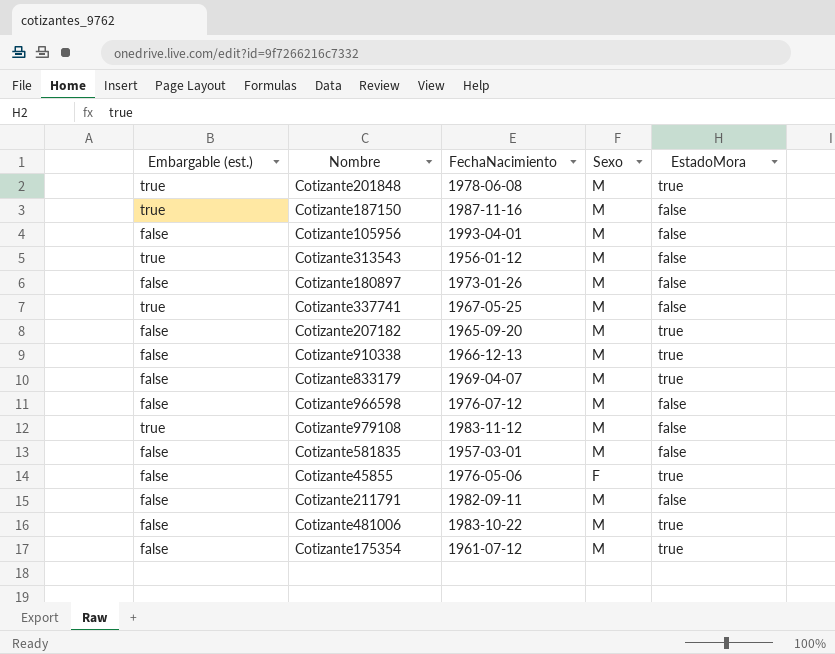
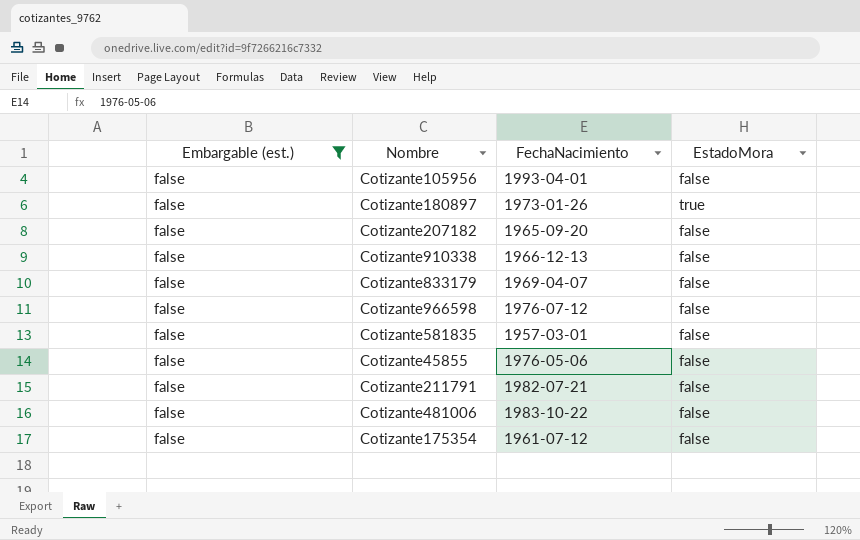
filter: none -> Embargable (est.) = false
column Sexo | position: 4 -> none
Cotizante180897 | EstadoMora: false -> true
Cotizante207182 | EstadoMora: true -> false
Cotizante910338 | EstadoMora: true -> false
Cotizante833179 | EstadoMora: true -> false
Cotizante45855 | EstadoMora: true -> false
Cotizante211791 | FechaNacimiento: 1982-09-11 -> 1982-07-21
Cotizante481006 | EstadoMora: true -> false
Cotizante175354 | EstadoMora: true -> false

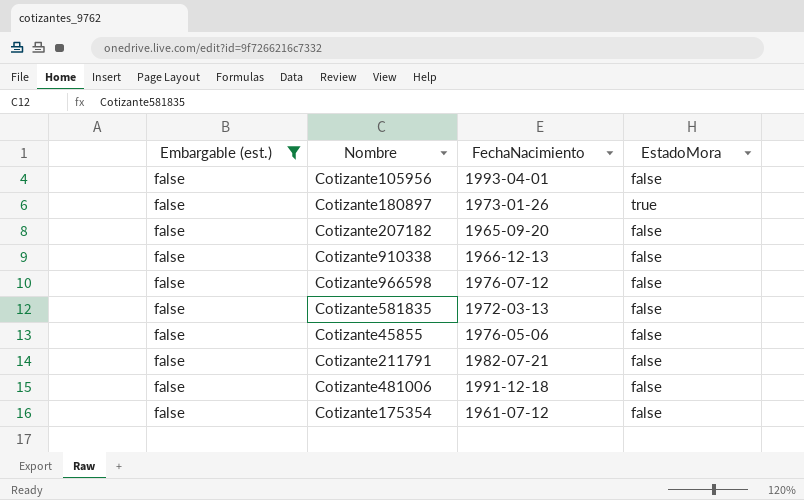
row Cotizante833179: false | 1969-04-07 | false -> none
Cotizante581835 | FechaNacimiento: 1957-03-01 -> 1972-03-13
Cotizante481006 | FechaNacimiento: 1983-10-22 -> 1991-12-18

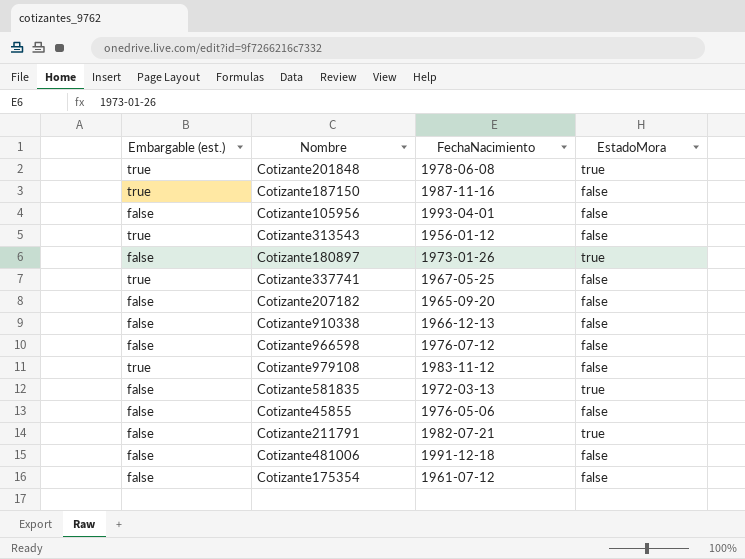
filter: Embargable (est.) = false -> none
Cotizante581835 | EstadoMora: false -> true
Cotizante211791 | EstadoMora: false -> true

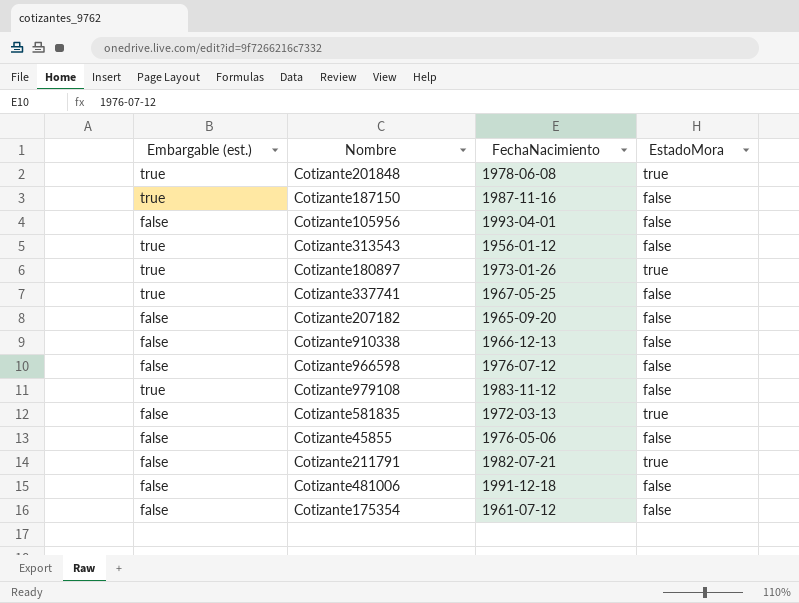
Cotizante180897 | Embargable (est.): false -> true

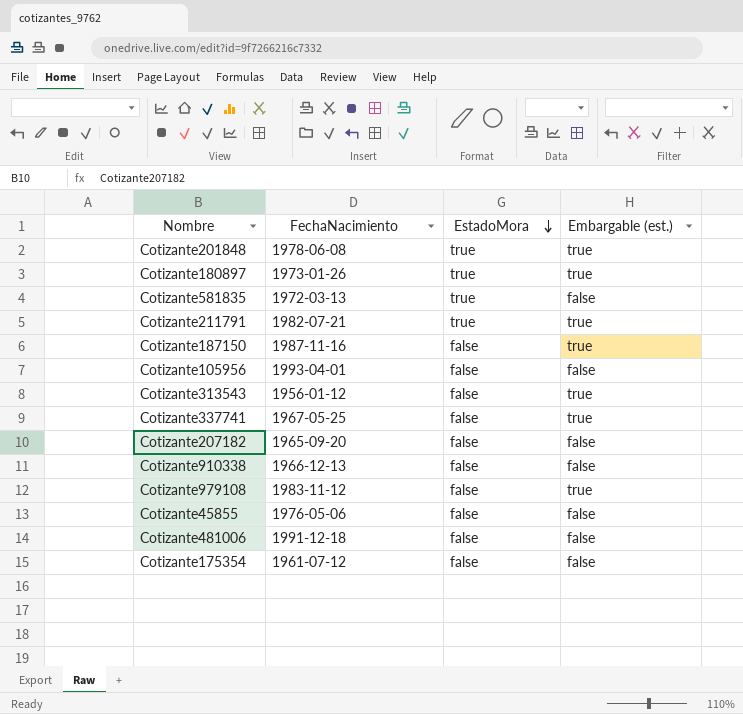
row order: none -> EstadoMora descending
column Embargable (est.) | position: 1 -> 4
row Cotizante966598: false | 1976-07-12 | false -> none
Cotizante211791 | Embargable (est.): false -> true

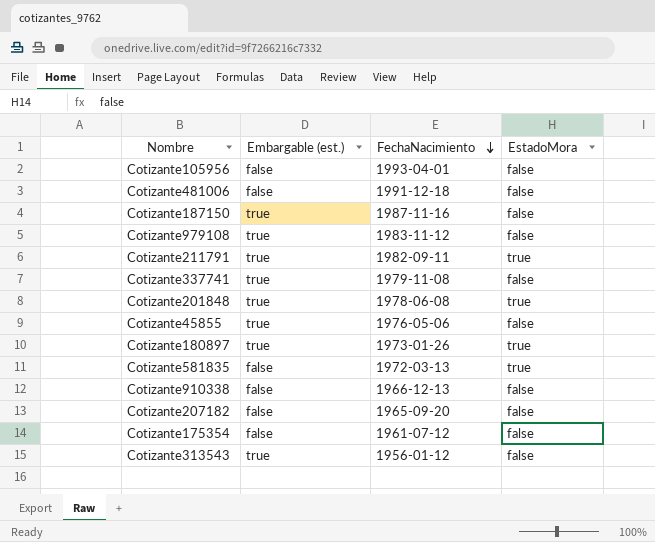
row order: EstadoMora descending -> FechaNacimiento descending
column Embargable (est.) | position: 4 -> 2
Cotizante211791 | FechaNacimiento: 1982-07-21 -> 1982-09-11
Cotizante337741 | FechaNacimiento: 1967-05-25 -> 1979-11-08
Cotizante45855 | Embargable (est.): false -> true

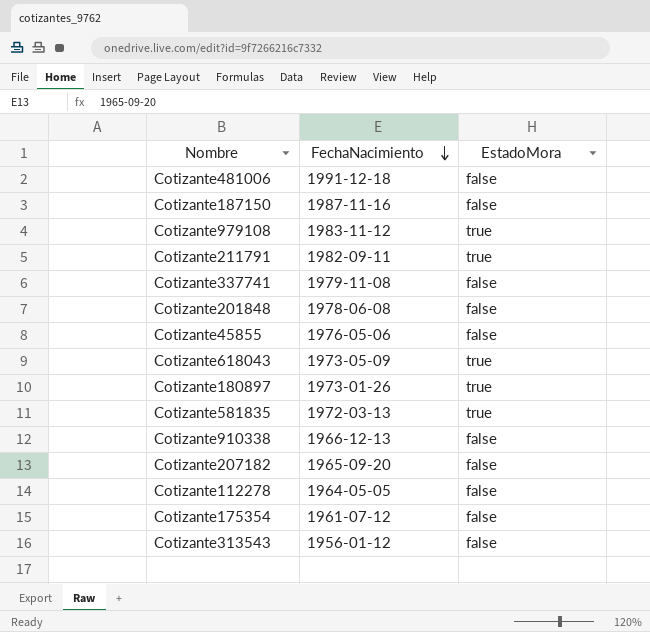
column Embargable (est.) | position: 2 -> none
row Cotizante105956: false | 1993-04-01 | false -> none
Cotizante979108 | EstadoMora: false -> true
Cotizante201848 | EstadoMora: true -> false
row Cotizante618043: none -> 1973-05-09 | true
row Cotizante112278: none -> 1964-05-05 | false

